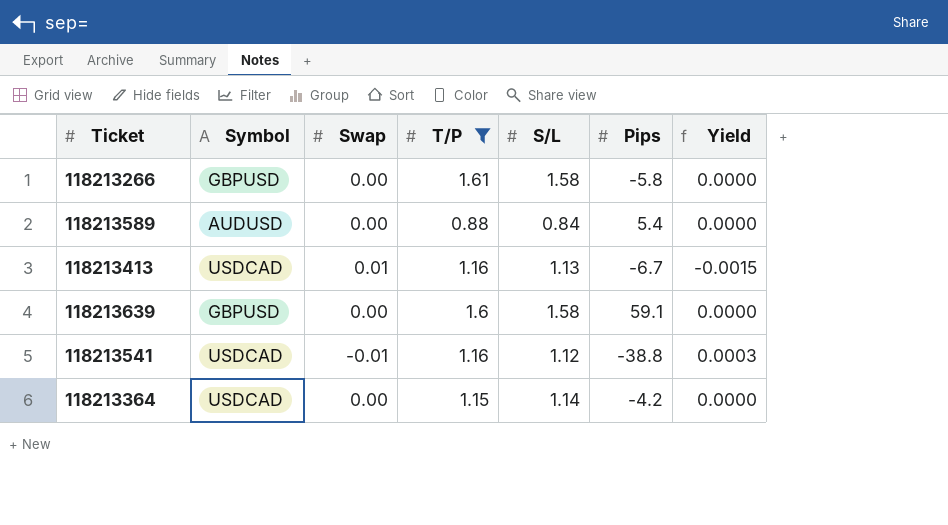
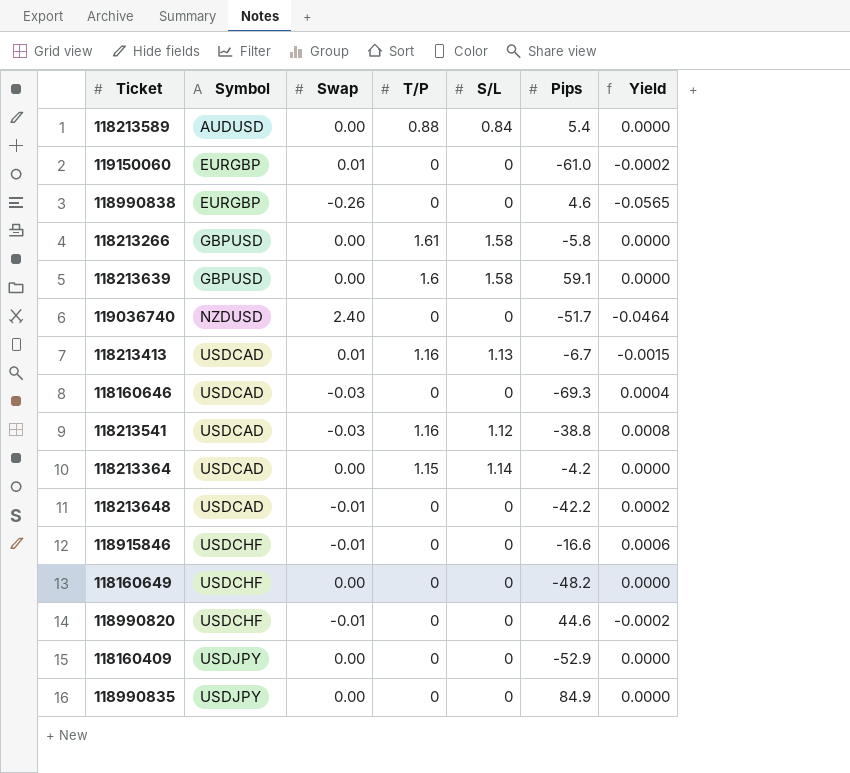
filter: T/P != 0 -> none
row order: none -> Symbol ascending
118213541 | Swap: -0.01 -> -0.03
118213541 | Yield: 0.0003 -> 0.0008

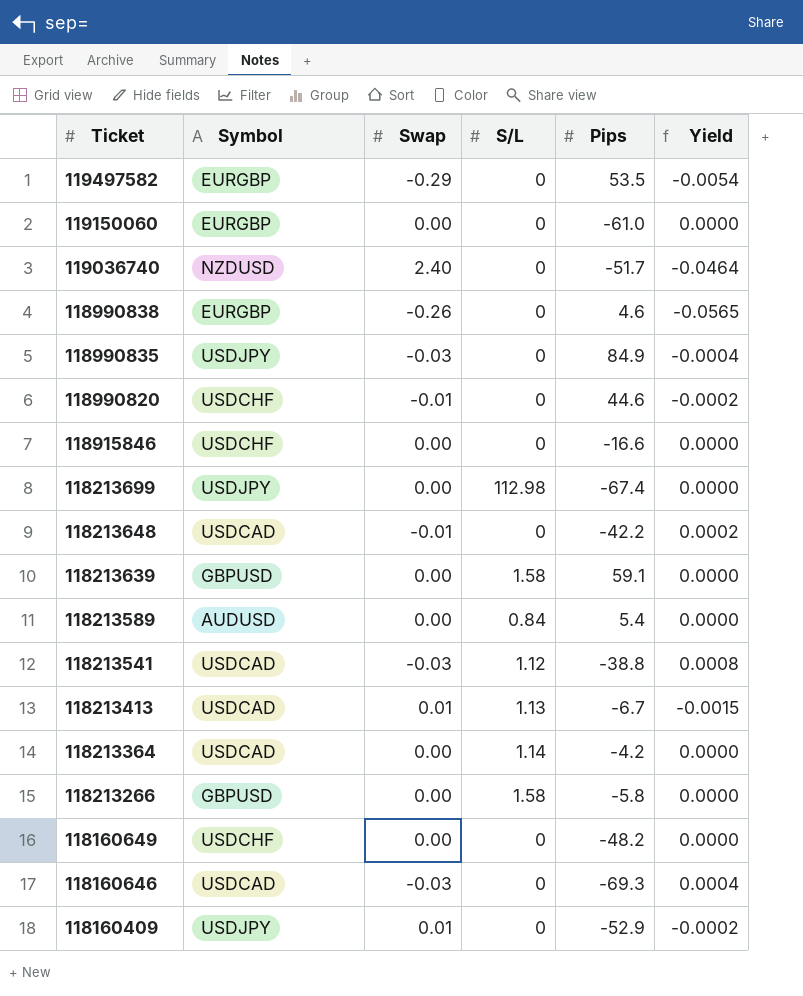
row order: Symbol ascending -> Ticket descending
column T/P | position: 4 -> none
row 119497582: none -> EURGBP | -0.29 | 0 | 53.5 | -0.0054
119150060 | Swap: 0.01 -> 0.00
119150060 | Yield: -0.0002 -> 0.0000
118990835 | Swap: 0.00 -> -0.03
118990835 | Yield: 0.0000 -> -0.0004
118915846 | Swap: -0.01 -> 0.00
118915846 | Yield: 0.0006 -> 0.0000
row 118213699: none -> USDJPY | 0.00 | 112.98 | -67.4 | 0.0000
118160409 | Swap: 0.00 -> 0.01
118160409 | Yield: 0.0000 -> -0.0002

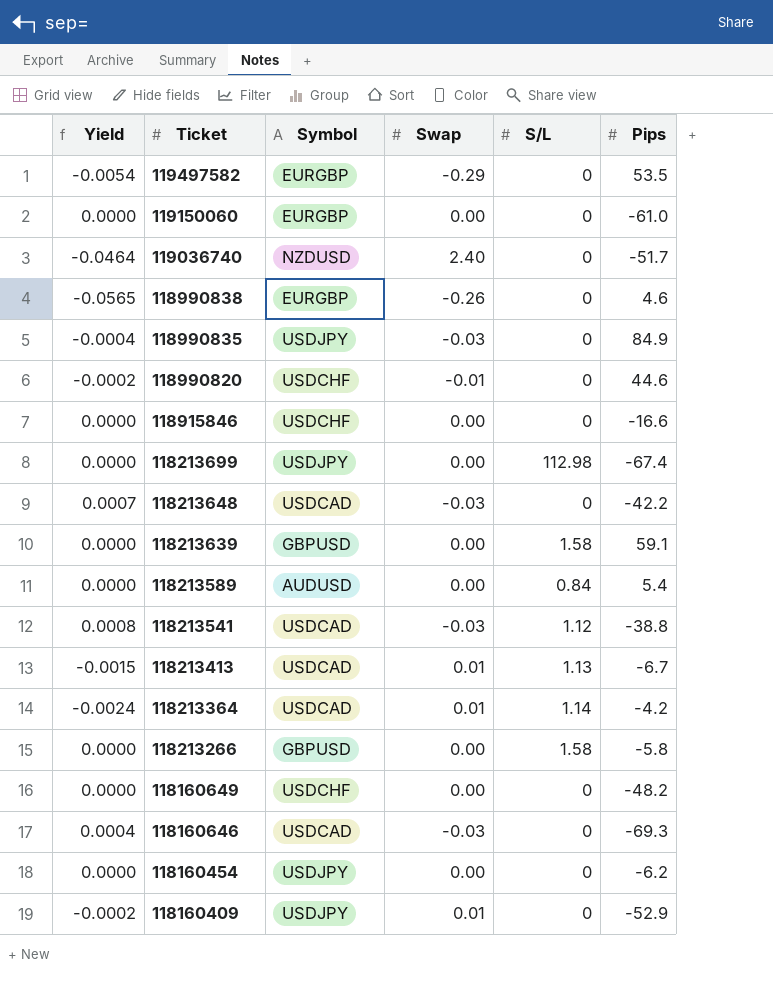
column Yield | position: 6 -> 1
118213648 | Yield: 0.0002 -> 0.0007
118213648 | Swap: -0.01 -> -0.03
118213364 | Yield: 0.0000 -> -0.0024
118213364 | Swap: 0.00 -> 0.01
row 118160454: none -> 0.0000 | USDJPY | 0.00 | 0 | -6.2

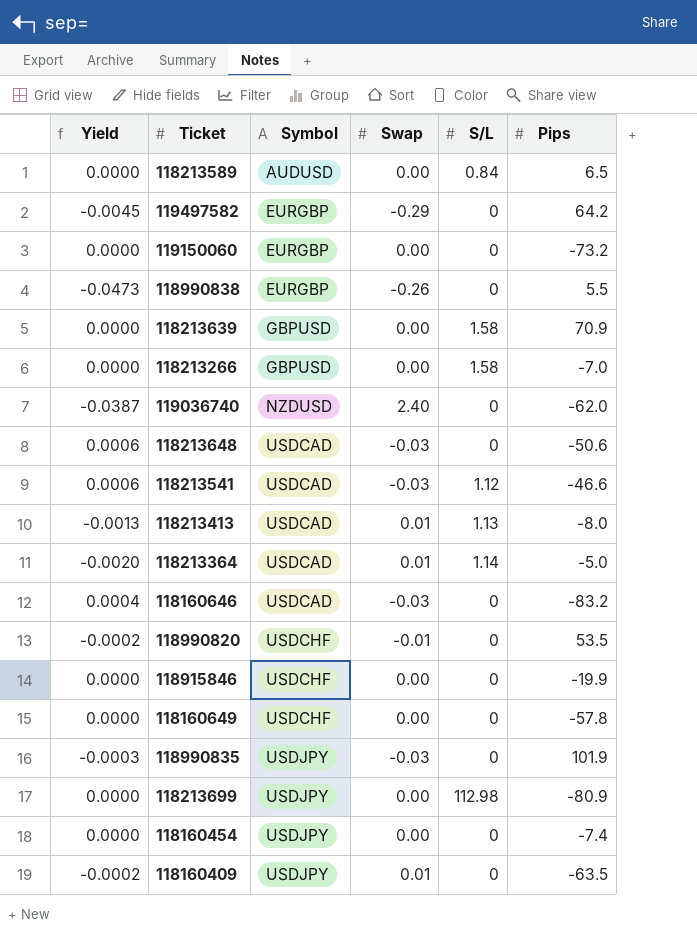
row order: Ticket descending -> Symbol ascending
118213589 | Pips: 5.4 -> 6.5
119497582 | Yield: -0.0054 -> -0.0045
119497582 | Pips: 53.5 -> 64.2
119150060 | Pips: -61.0 -> -73.2
118990838 | Yield: -0.0565 -> -0.0473
118990838 | Pips: 4.6 -> 5.5
118213639 | Pips: 59.1 -> 70.9
118213266 | Pips: -5.8 -> -7.0
119036740 | Yield: -0.0464 -> -0.0387
119036740 | Pips: -51.7 -> -62.0
118213648 | Yield: 0.0007 -> 0.0006
118213648 | Pips: -42.2 -> -50.6
118213541 | Yield: 0.0008 -> 0.0006
118213541 | Pips: -38.8 -> -46.6
118213413 | Yield: -0.0015 -> -0.0013
118213413 | Pips: -6.7 -> -8.0
118213364 | Yield: -0.0024 -> -0.0020
118213364 | Pips: -4.2 -> -5.0
118160646 | Pips: -69.3 -> -83.2
118990820 | Pips: 44.6 -> 53.5
118915846 | Pips: -16.6 -> -19.9
118160649 | Pips: -48.2 -> -57.8
118990835 | Yield: -0.0004 -> -0.0003
118990835 | Pips: 84.9 -> 101.9
118213699 | Pips: -67.4 -> -80.9
118160454 | Pips: -6.2 -> -7.4
118160409 | Pips: -52.9 -> -63.5

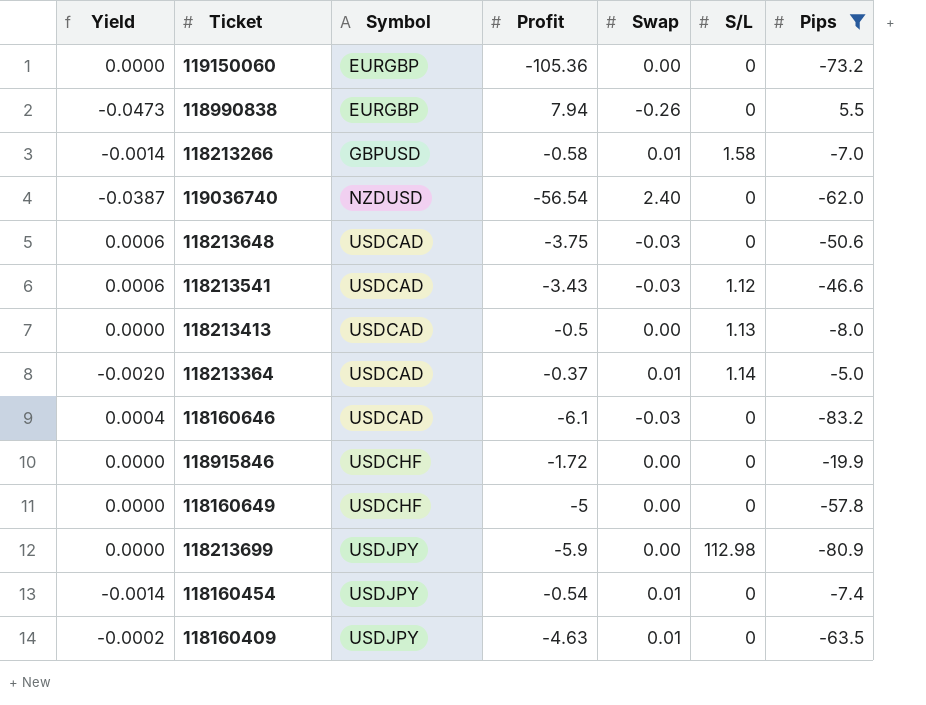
filter: none -> Pips <= 5.5
column Profit | position: none -> 4
118213266 | Yield: 0.0000 -> -0.0014
118213266 | Swap: 0.00 -> 0.01
118213413 | Yield: -0.0013 -> 0.0000
118213413 | Swap: 0.01 -> 0.00
118160454 | Yield: 0.0000 -> -0.0014
118160454 | Swap: 0.00 -> 0.01

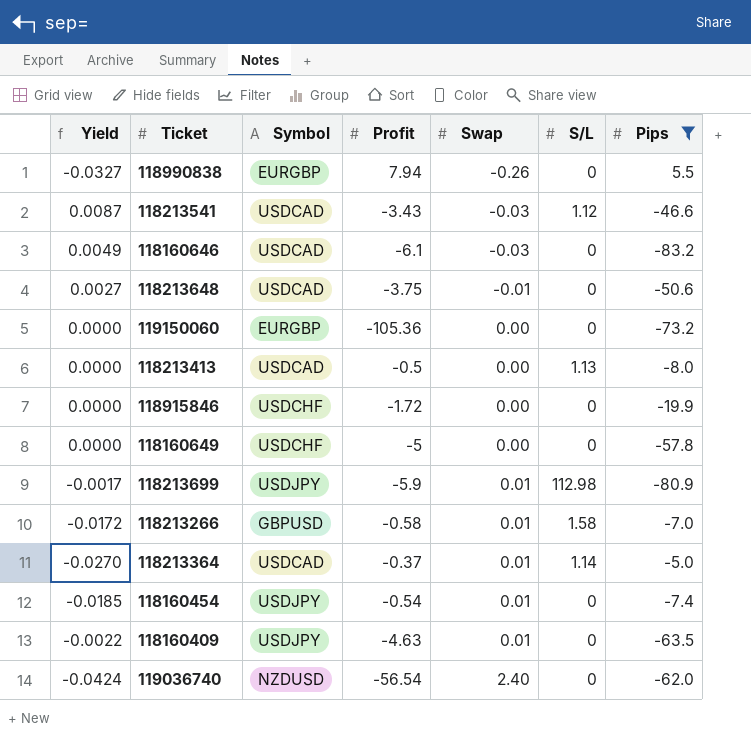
row order: Symbol ascending -> Swap ascending
column Yield | formula: [Swap] / [Pips] -> [Swap] / [Profit]
118213648 | Swap: -0.03 -> -0.01
118213699 | Swap: 0.00 -> 0.01

